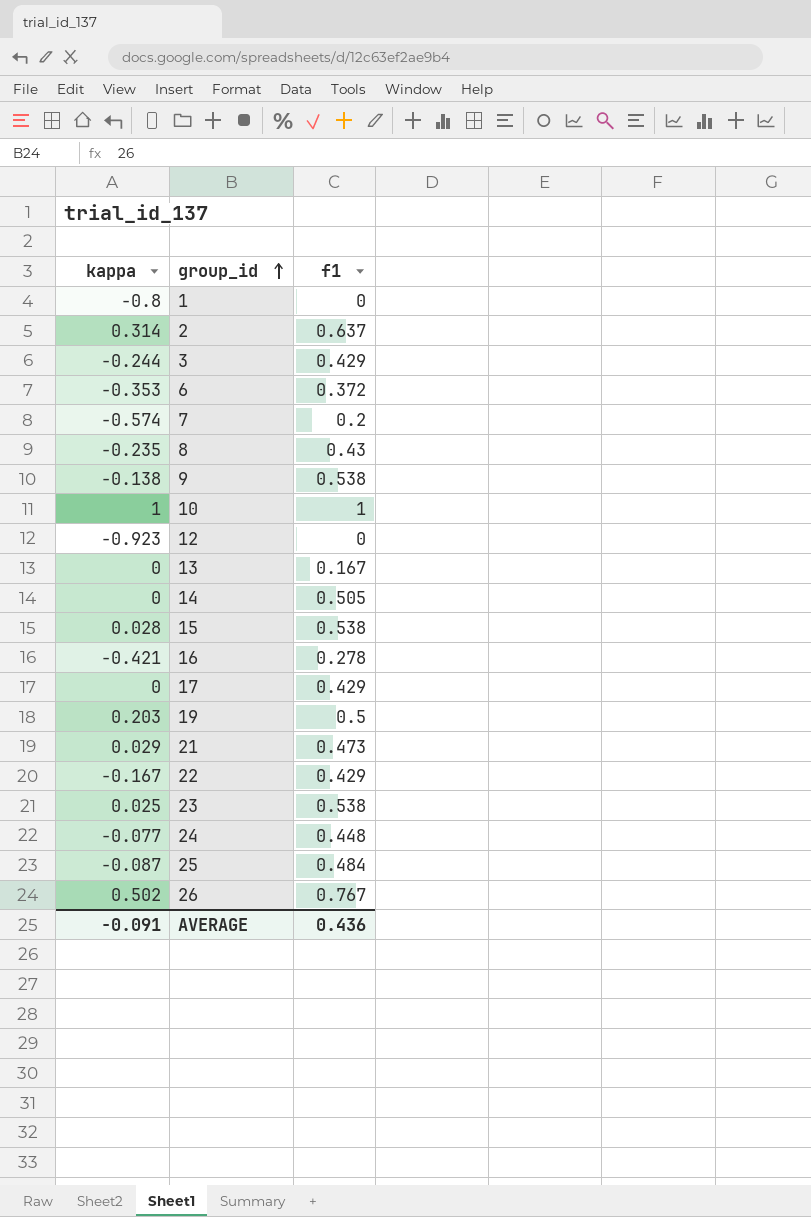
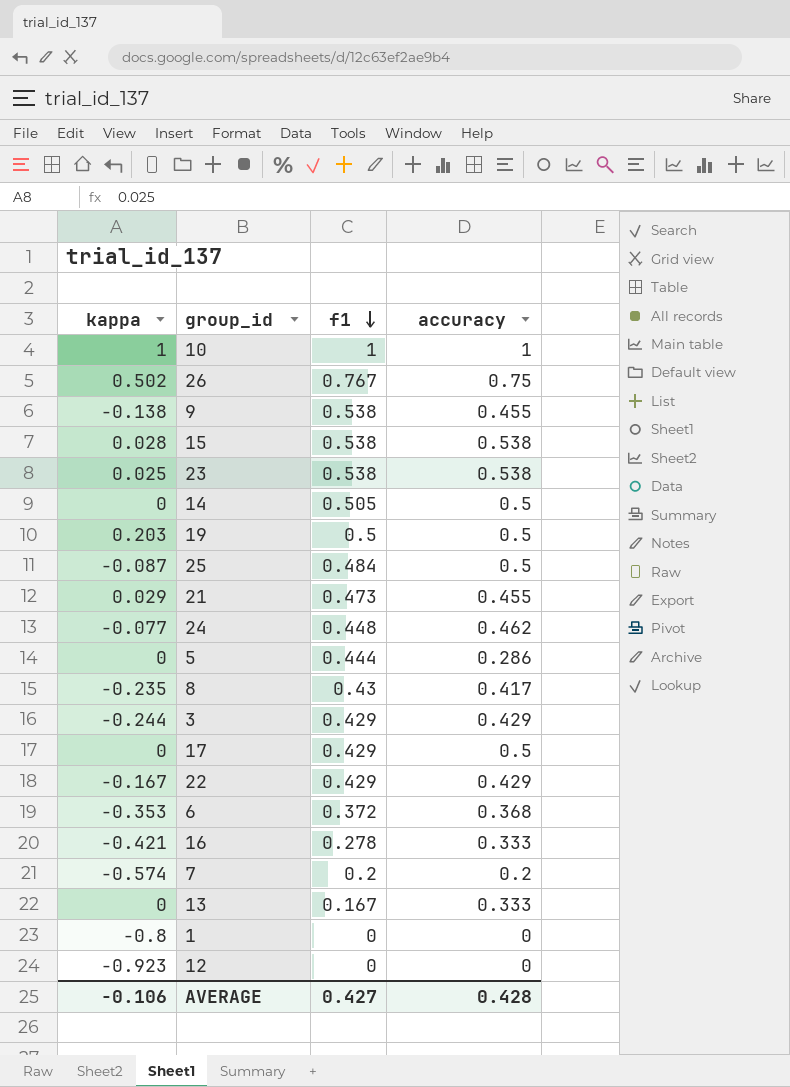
row order: group_id ascending -> f1 descending
column accuracy | position: none -> 4
row 2: 0.314 | 0.637 -> none
row 5: none -> 0 | 0.444 | 0.286
AVERAGE | kappa: -0.091 -> -0.106
AVERAGE | f1: 0.436 -> 0.427

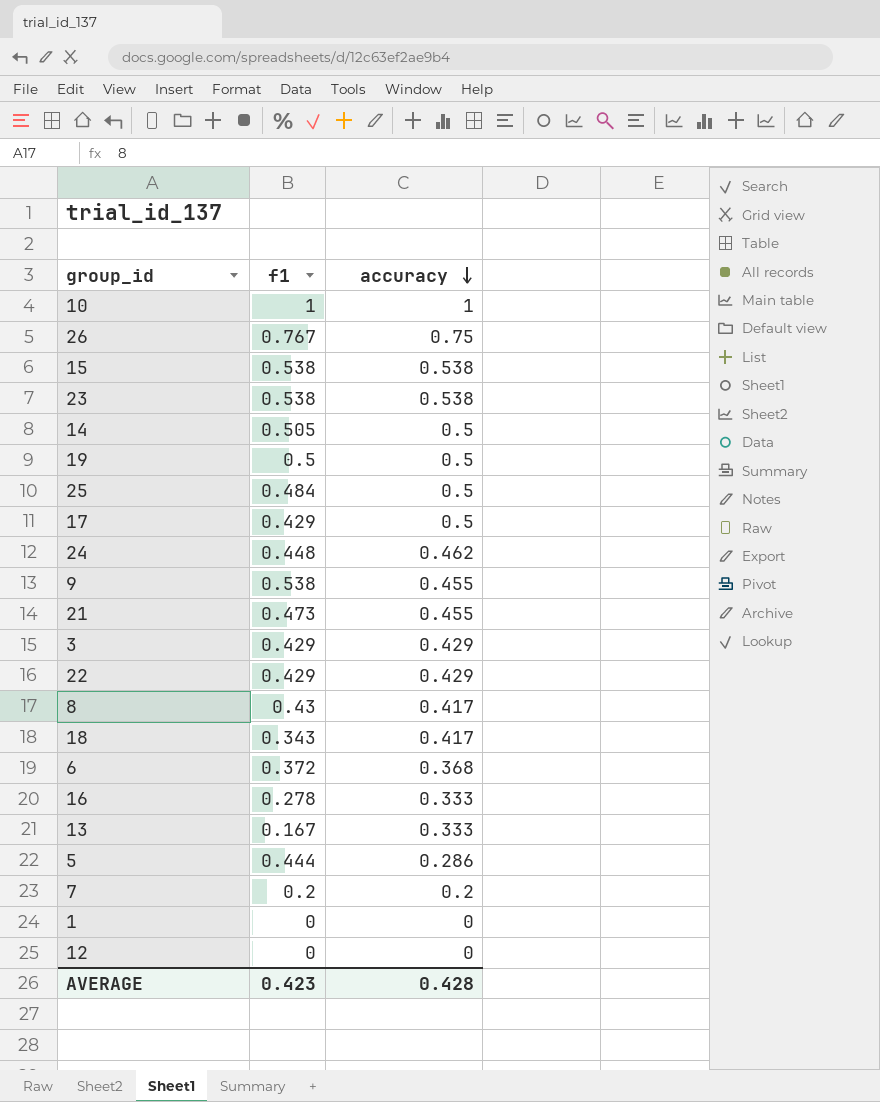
row order: f1 descending -> accuracy descending
column kappa | position: 1 -> none
row 18: none -> 0.343 | 0.417
AVERAGE | f1: 0.427 -> 0.423

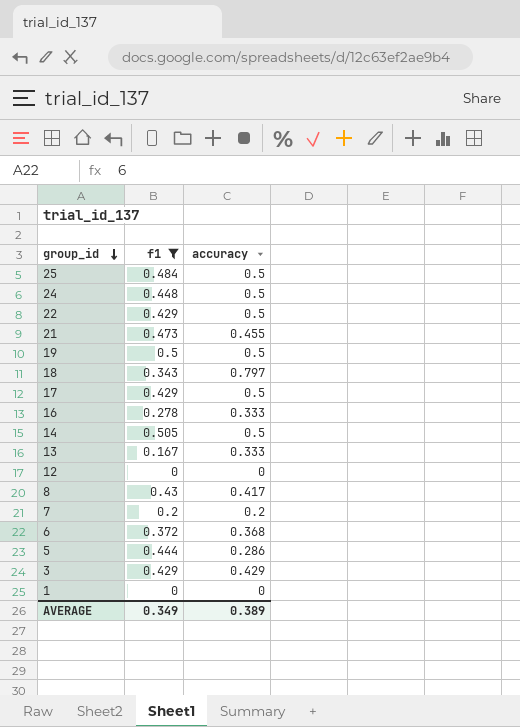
filter: none -> f1 <= 0.505
row order: accuracy descending -> group_id descending
24 | accuracy: 0.462 -> 0.5
22 | accuracy: 0.429 -> 0.5
18 | accuracy: 0.417 -> 0.797
AVERAGE | f1: 0.423 -> 0.349
AVERAGE | accuracy: 0.428 -> 0.389

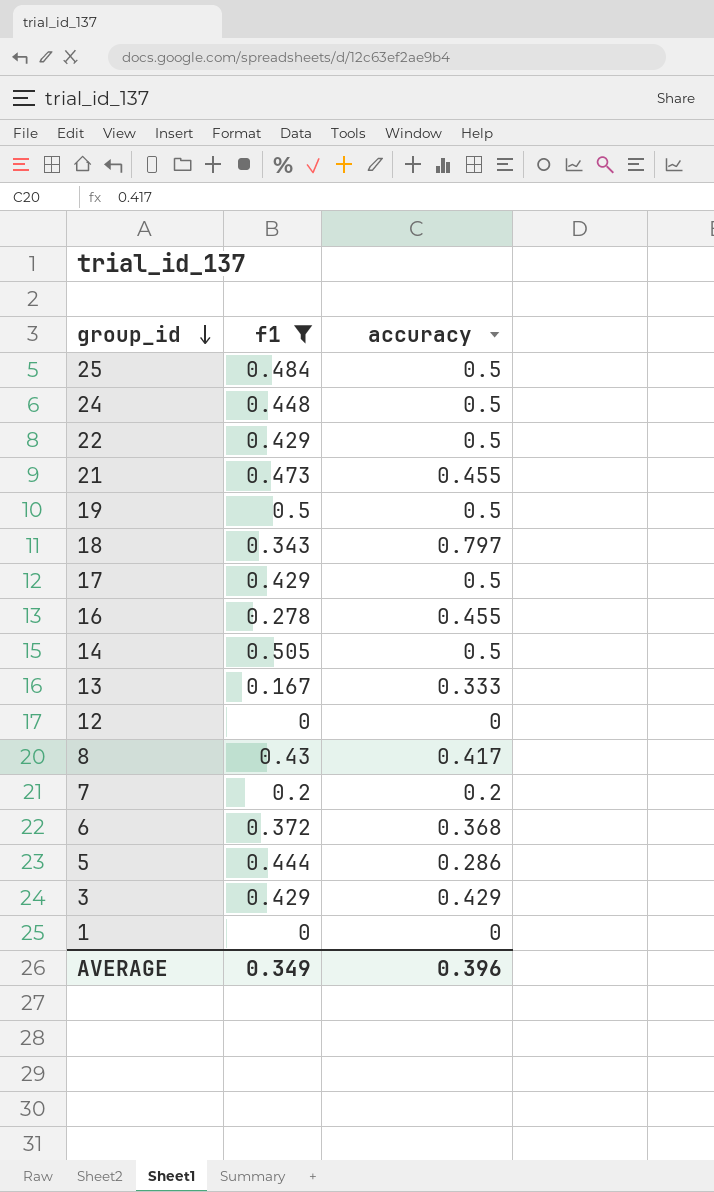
16 | accuracy: 0.333 -> 0.455
AVERAGE | accuracy: 0.389 -> 0.396

